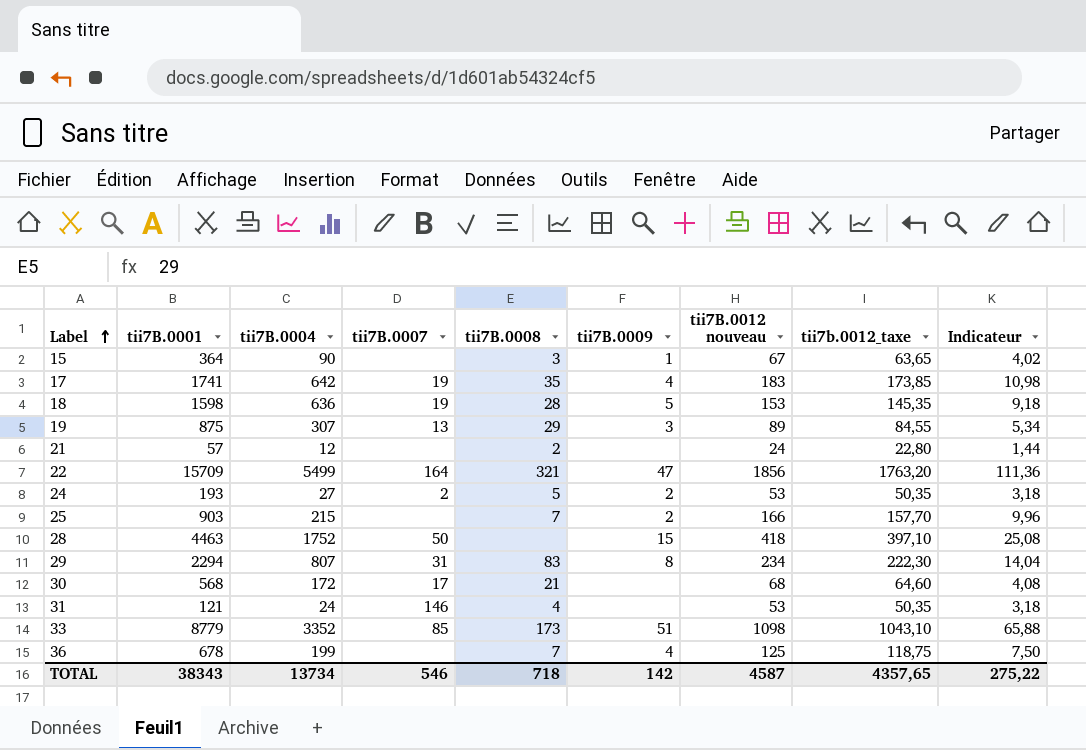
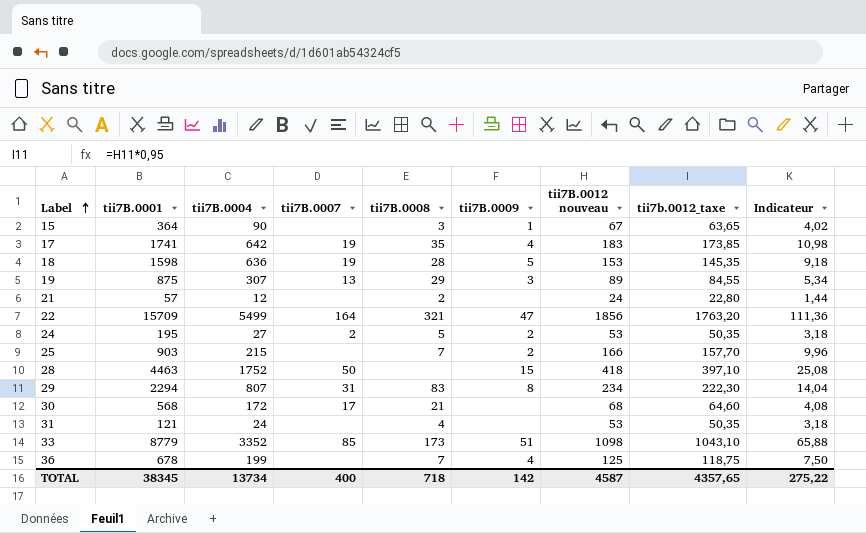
24 | tii7B.0001: 193 -> 195
31 | tii7B.0007: 146 -> none
TOTAL | tii7B.0001: 38343 -> 38345
TOTAL | tii7B.0007: 546 -> 400

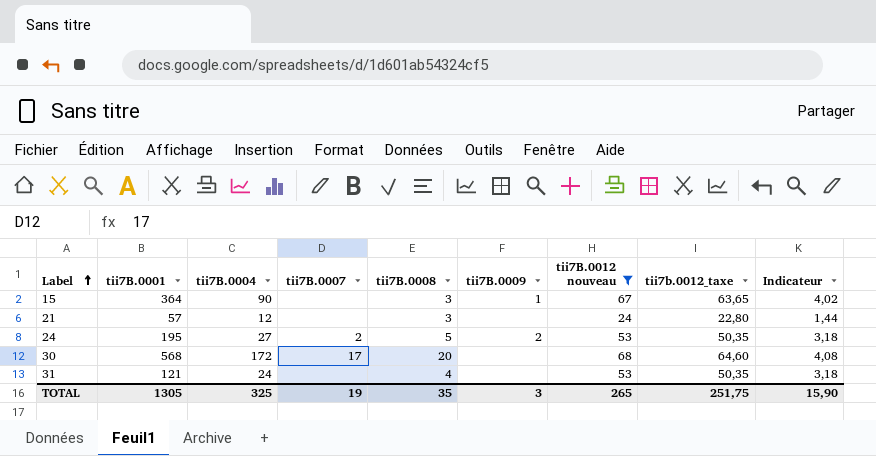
filter: none -> tii7B.0012 nouveau <= 68
21 | tii7B.0008: 2 -> 3
30 | tii7B.0008: 21 -> 20
TOTAL | tii7B.0001: 38345 -> 1305
TOTAL | tii7B.0004: 13734 -> 325
TOTAL | tii7B.0007: 400 -> 19
TOTAL | tii7B.0008: 718 -> 35
TOTAL | tii7B.0009: 142 -> 3
TOTAL | tii7B.0012 nouveau: 4587 -> 265
TOTAL | tii7b.0012_taxe: 4357,65 -> 251,75
TOTAL | Indicateur: 275,22 -> 15,90

